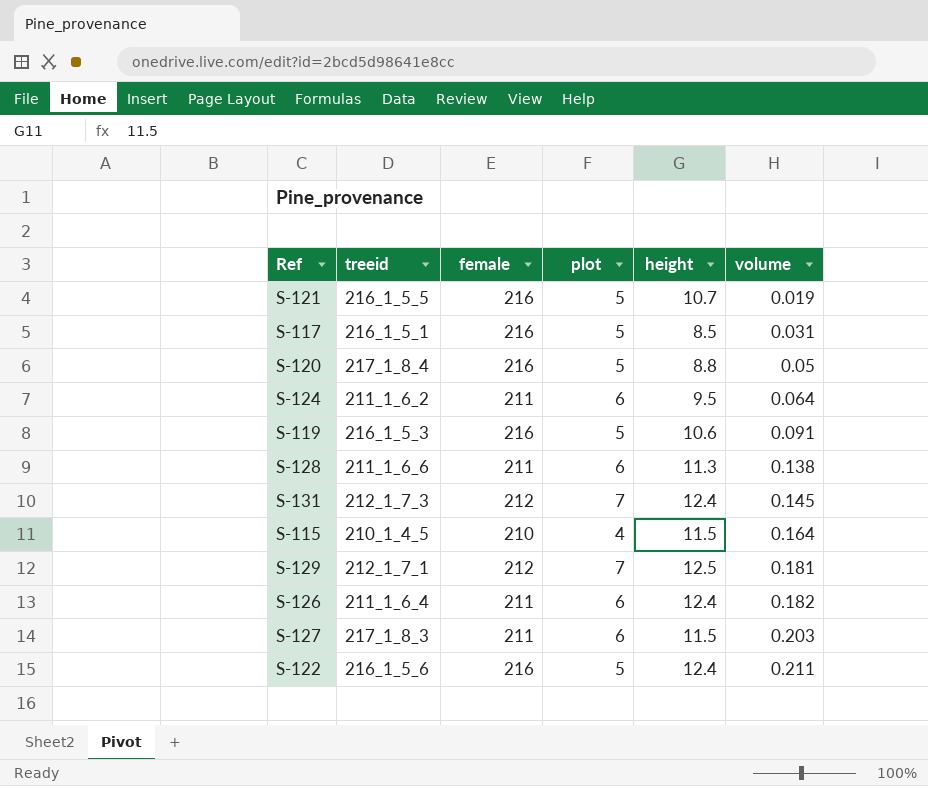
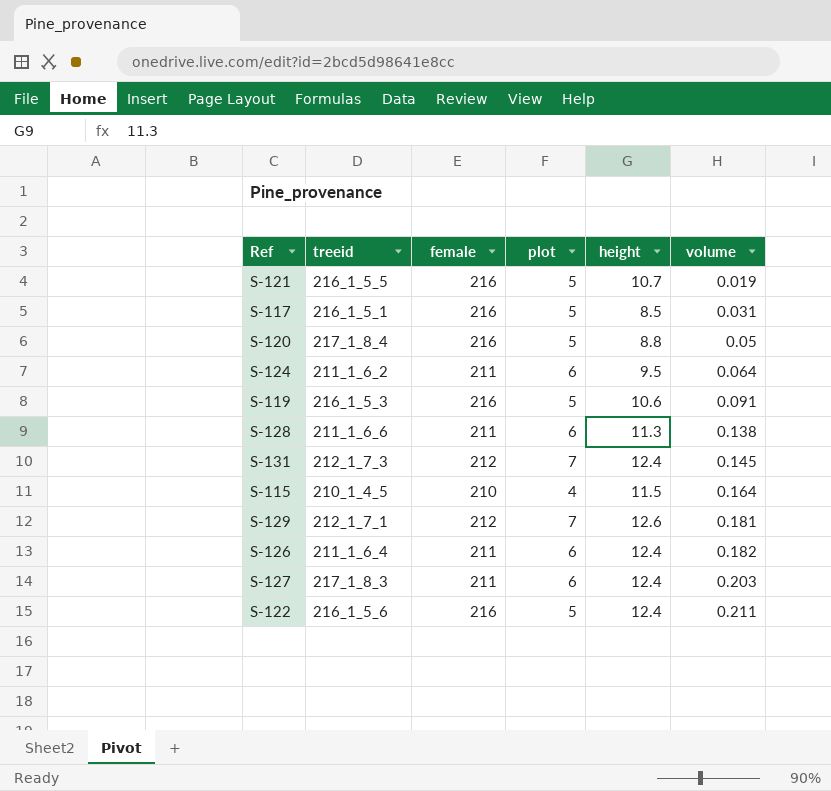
S-129 | height: 12.5 -> 12.6
S-127 | height: 11.5 -> 12.4

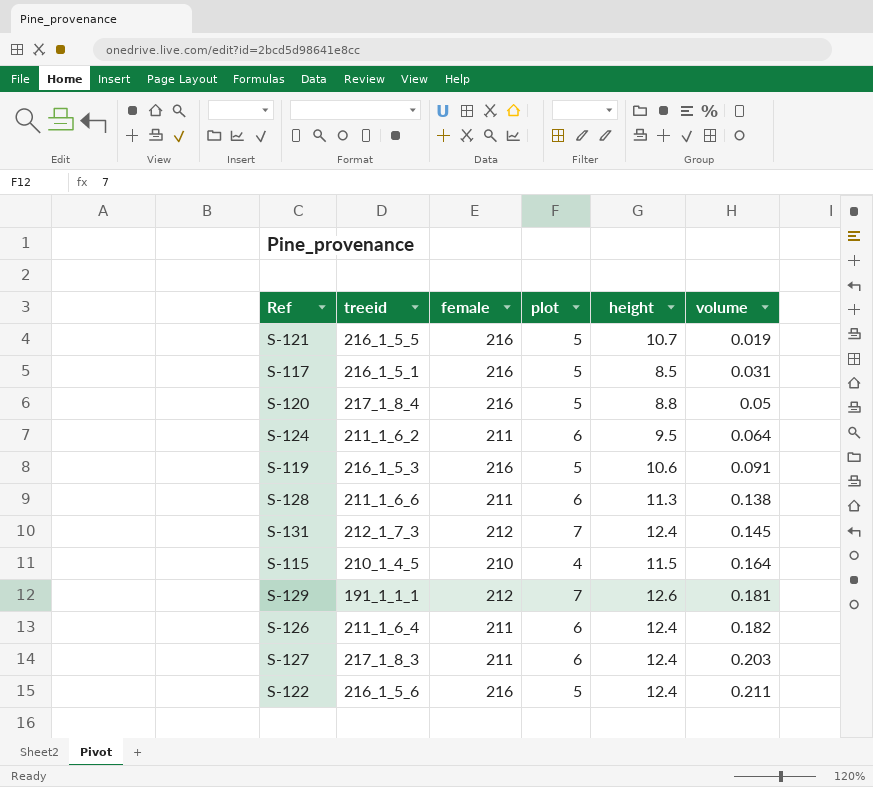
S-129 | treeid: 212_1_7_1 -> 191_1_1_1

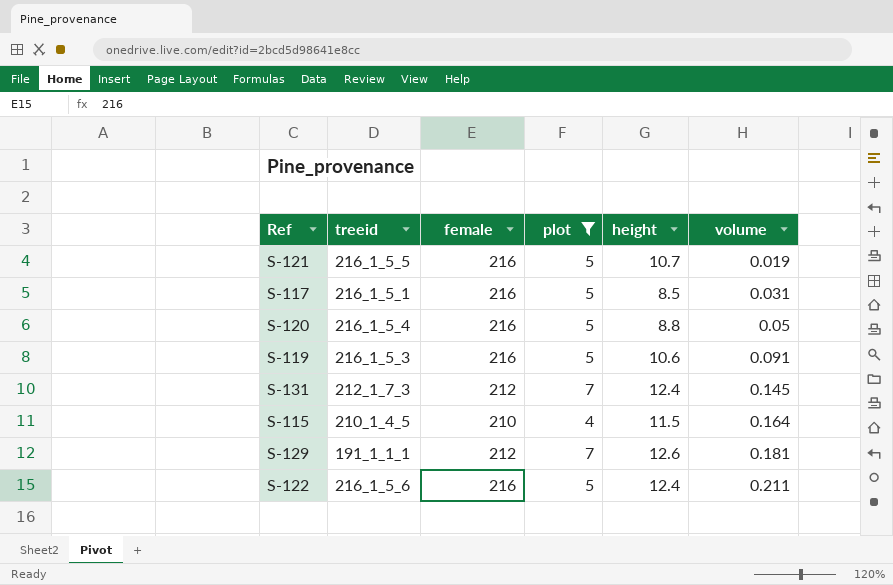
filter: none -> plot != 6
S-120 | treeid: 217_1_8_4 -> 216_1_5_4

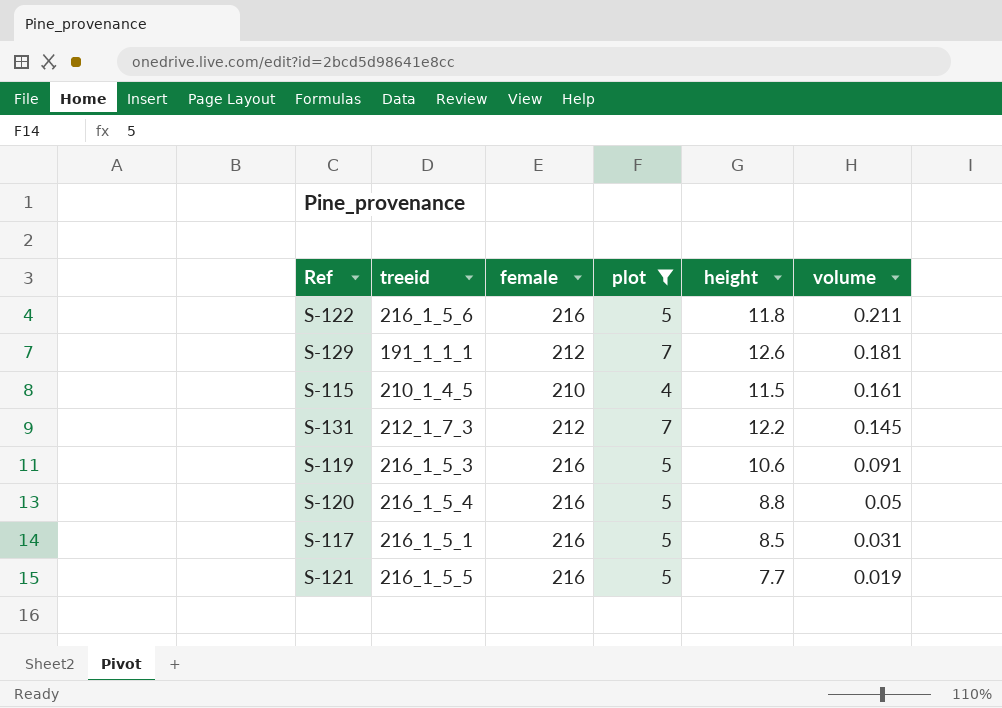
row order: volume ascending -> volume descending
S-122 | height: 12.4 -> 11.8
S-115 | volume: 0.164 -> 0.161
S-131 | height: 12.4 -> 12.2
S-121 | height: 10.7 -> 7.7

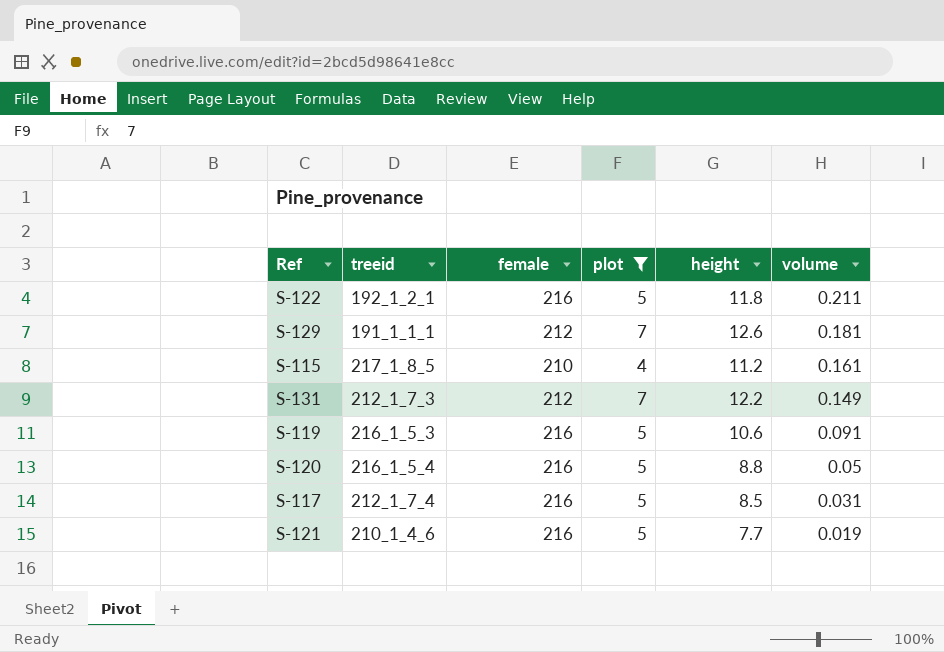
S-122 | treeid: 216_1_5_6 -> 192_1_2_1
S-115 | treeid: 210_1_4_5 -> 217_1_8_5
S-115 | height: 11.5 -> 11.2
S-131 | volume: 0.145 -> 0.149
S-117 | treeid: 216_1_5_1 -> 212_1_7_4
S-121 | treeid: 216_1_5_5 -> 210_1_4_6

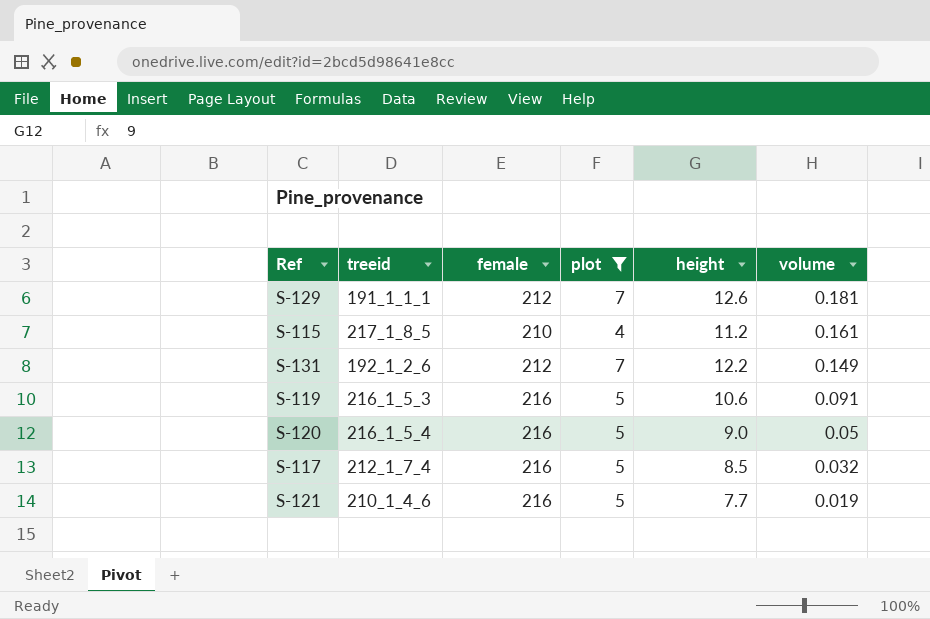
row S-122: 192_1_2_1 | 216 | 5 | 11.8 | 0.211 -> none
S-131 | treeid: 212_1_7_3 -> 192_1_2_6
S-120 | height: 8.8 -> 9.0
S-117 | volume: 0.031 -> 0.032

